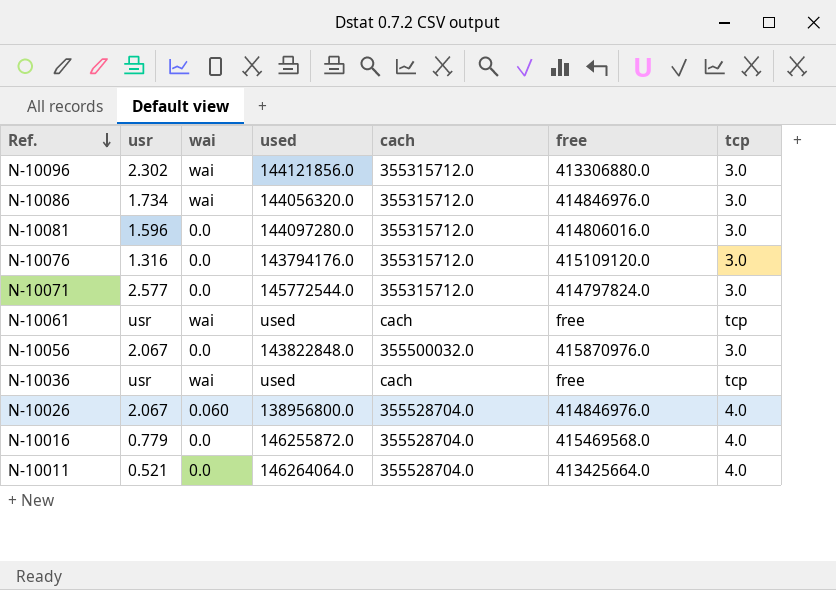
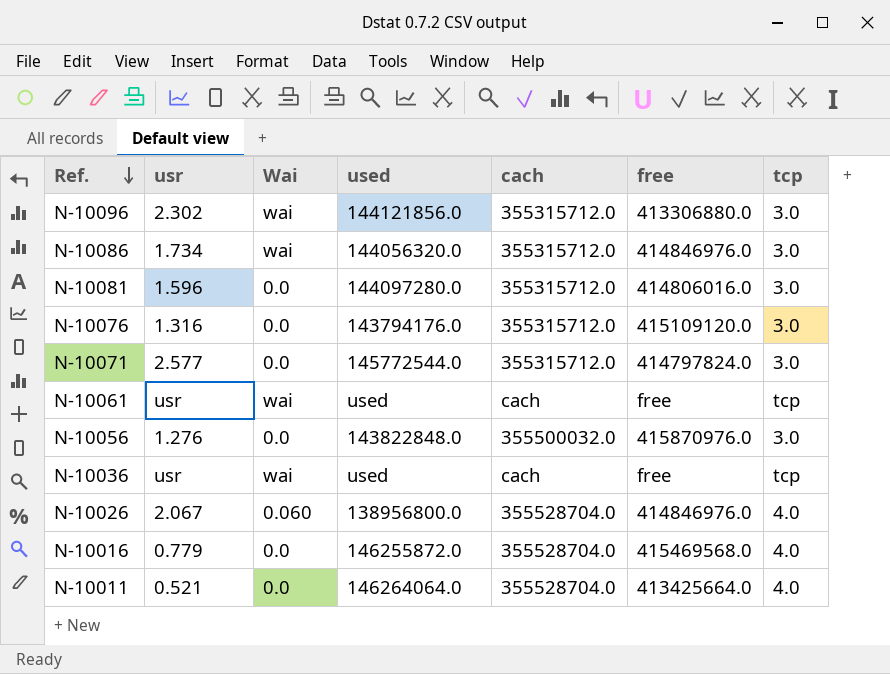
column name: wai -> Wai
N-10056 | usr: 2.067 -> 1.276

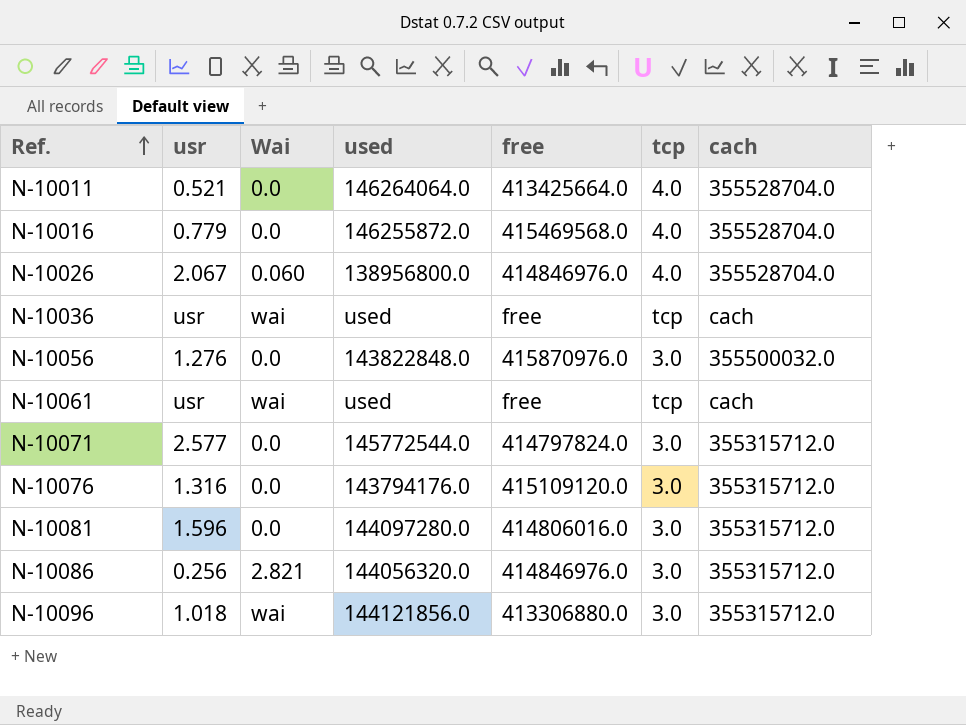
row order: Ref. descending -> Ref. ascending
column cach | position: 5 -> 7
N-10086 | usr: 1.734 -> 0.256
N-10086 | Wai: wai -> 2.821
N-10096 | usr: 2.302 -> 1.018

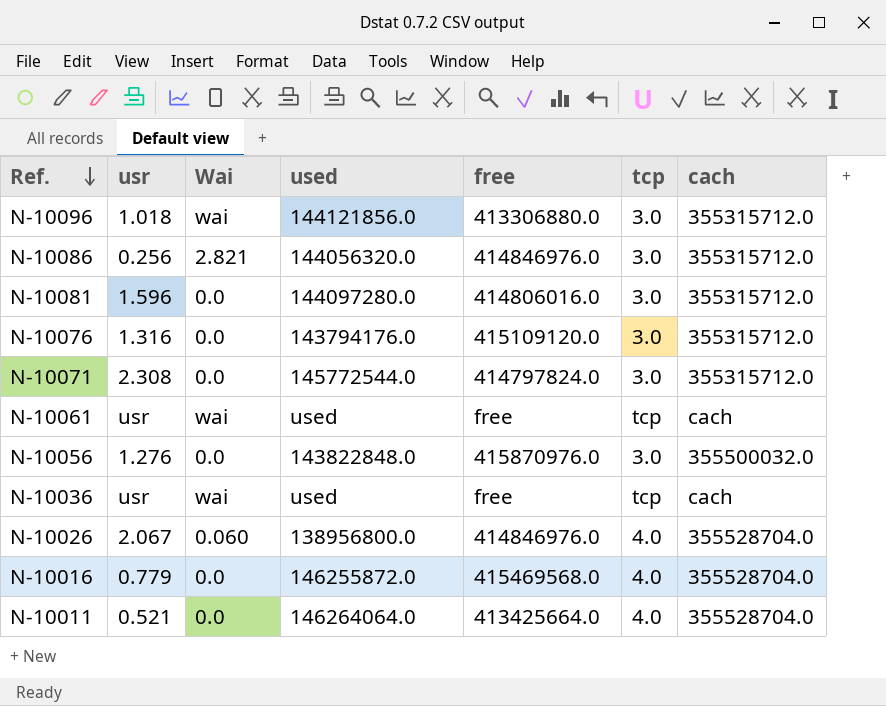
row order: Ref. ascending -> Ref. descending
N-10071 | usr: 2.577 -> 2.308

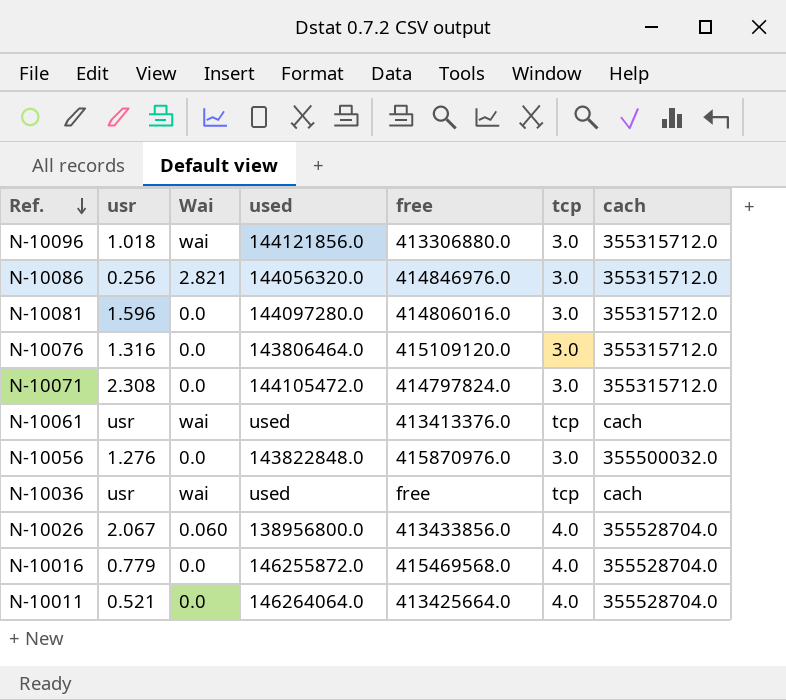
N-10076 | used: 143794176.0 -> 143806464.0
N-10071 | used: 145772544.0 -> 144105472.0
N-10061 | free: free -> 413413376.0
N-10026 | free: 414846976.0 -> 413433856.0

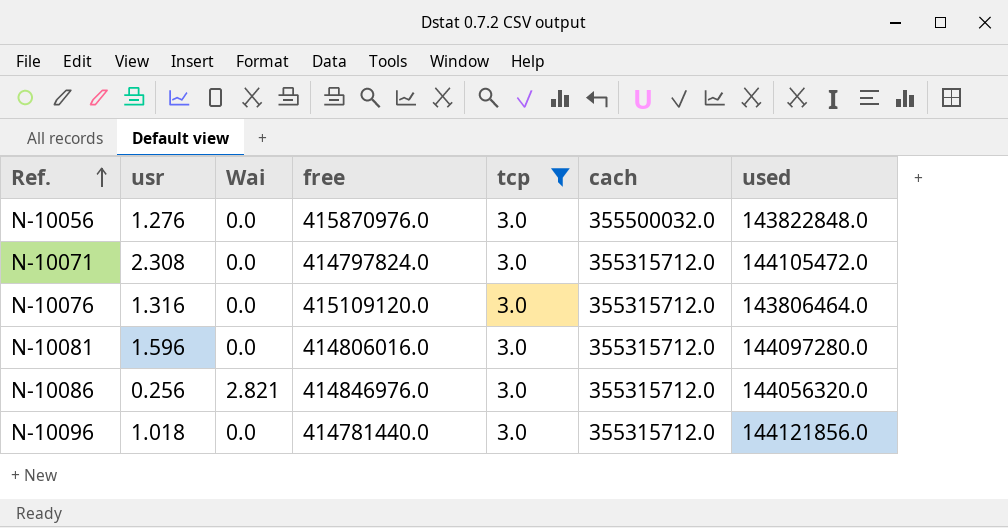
filter: none -> tcp = 3.0
row order: Ref. descending -> Ref. ascending
column used | position: 4 -> 7
N-10096 | Wai: wai -> 0.0
N-10096 | free: 413306880.0 -> 414781440.0

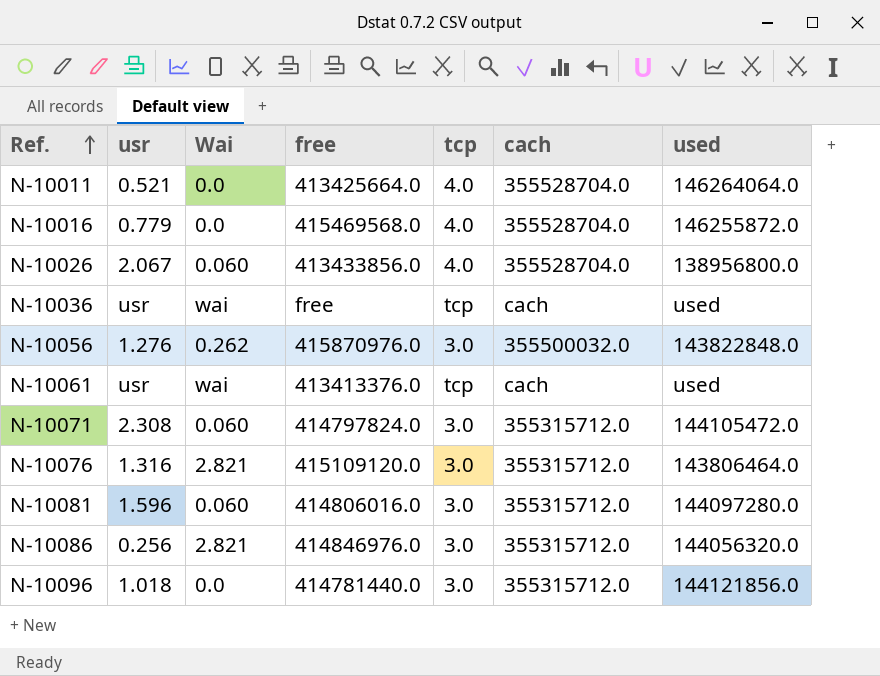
filter: tcp = 3.0 -> none
N-10056 | Wai: 0.0 -> 0.262
N-10071 | Wai: 0.0 -> 0.060
N-10076 | Wai: 0.0 -> 2.821
N-10081 | Wai: 0.0 -> 0.060

